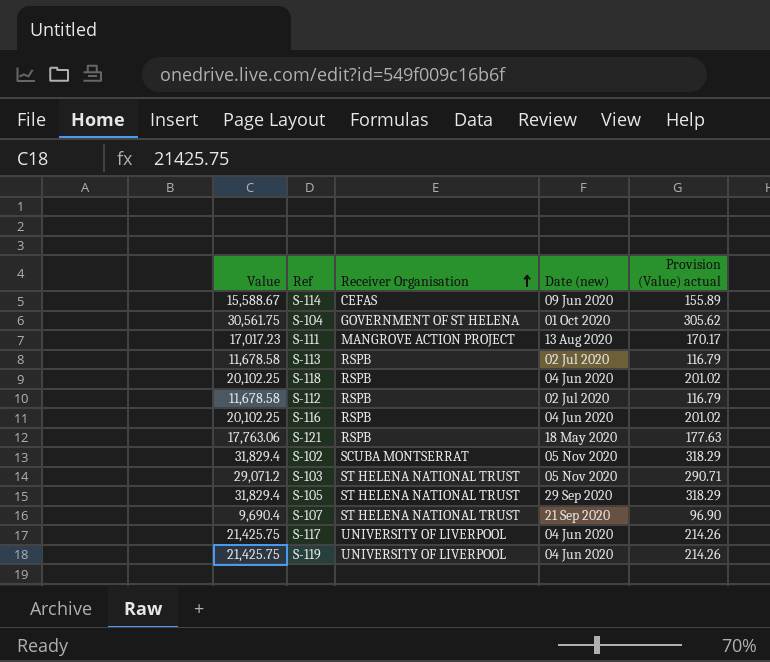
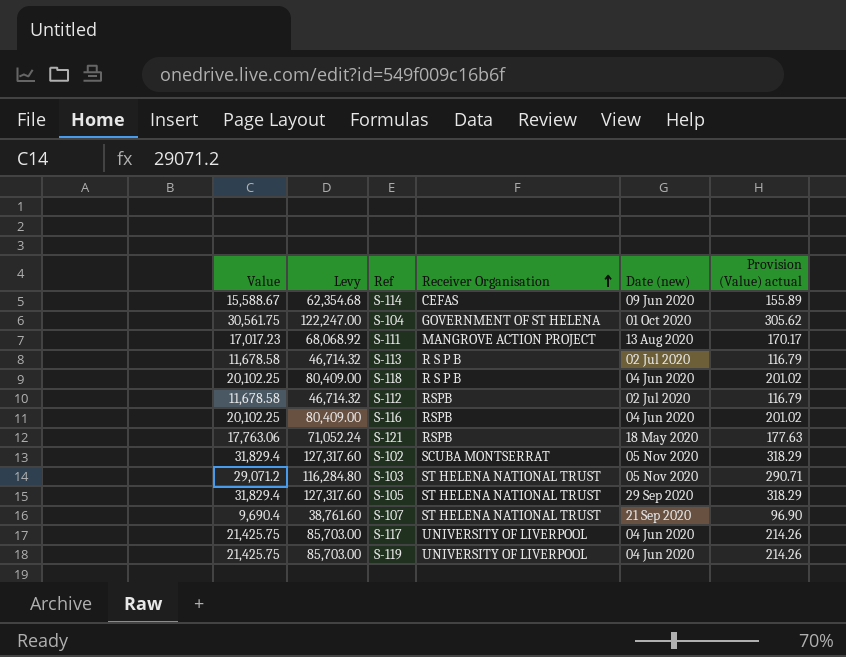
column Levy | formula: none -> [Value] * 4
S-113 | Receiver Organisation: RSPB -> R S P B
S-118 | Receiver Organisation: RSPB -> R S P B

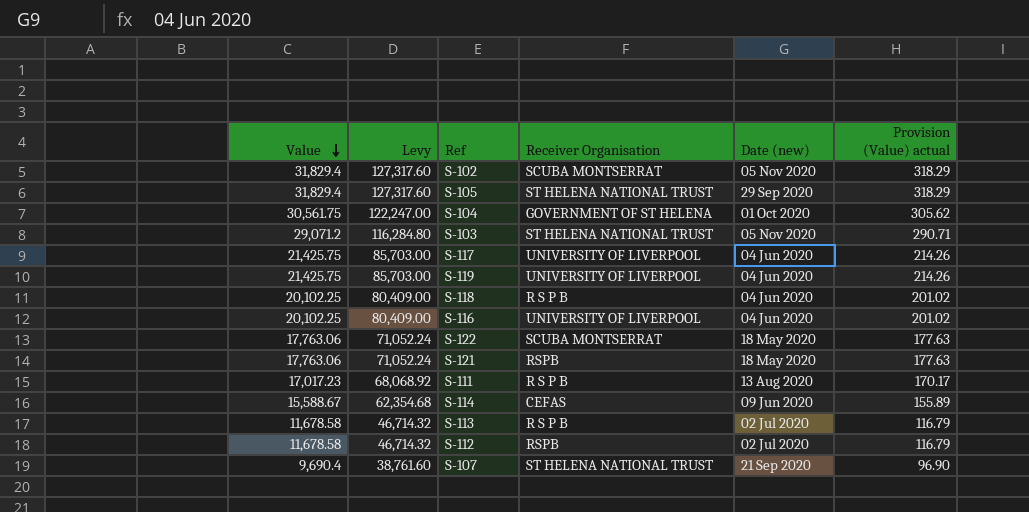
row order: Receiver Organisation ascending -> Value descending
S-116 | Receiver Organisation: RSPB -> UNIVERSITY OF LIVERPOOL
row S-122: none -> 17,763.06 | 71,052.24 | SCUBA MONTSERRAT | 18 May 2020 | 177.63
S-111 | Receiver Organisation: MANGROVE ACTION PROJECT -> R S P B

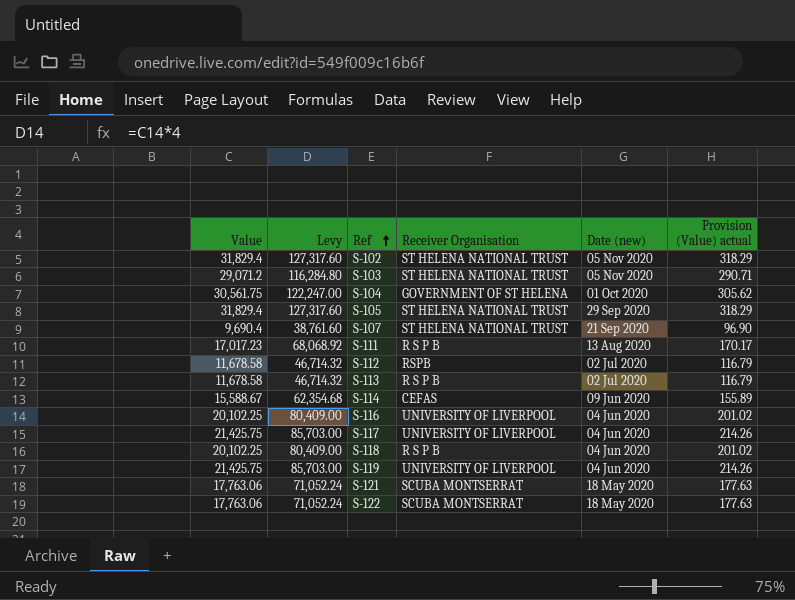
row order: Value descending -> Ref ascending
S-102 | Receiver Organisation: SCUBA MONTSERRAT -> ST HELENA NATIONAL TRUST
S-121 | Receiver Organisation: RSPB -> SCUBA MONTSERRAT

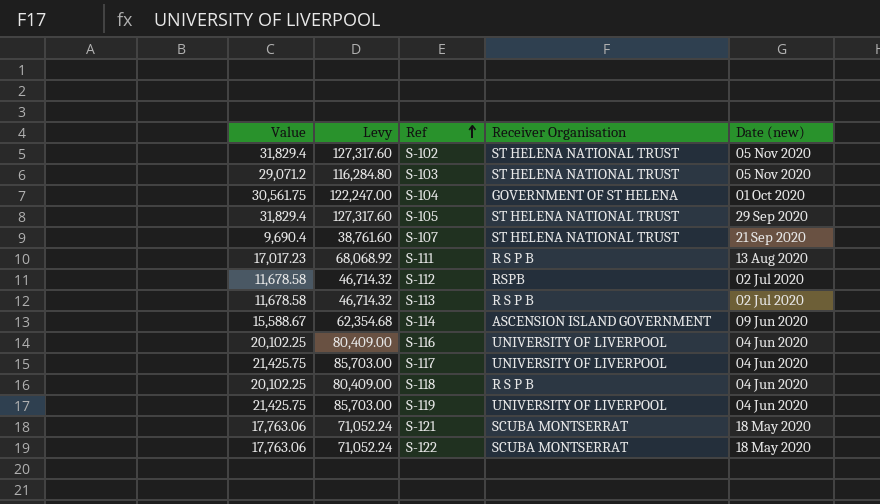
column Provision (Value) actual | formula: [Value] * 0.01 -> none
S-114 | Receiver Organisation: CEFAS -> ASCENSION ISLAND GOVERNMENT

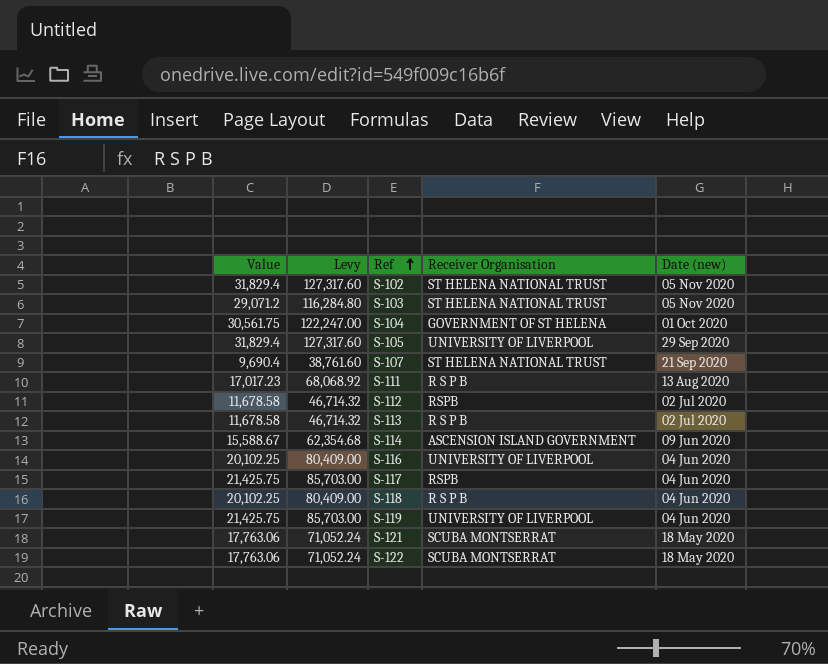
S-105 | Receiver Organisation: ST HELENA NATIONAL TRUST -> UNIVERSITY OF LIVERPOOL
S-117 | Receiver Organisation: UNIVERSITY OF LIVERPOOL -> RSPB

